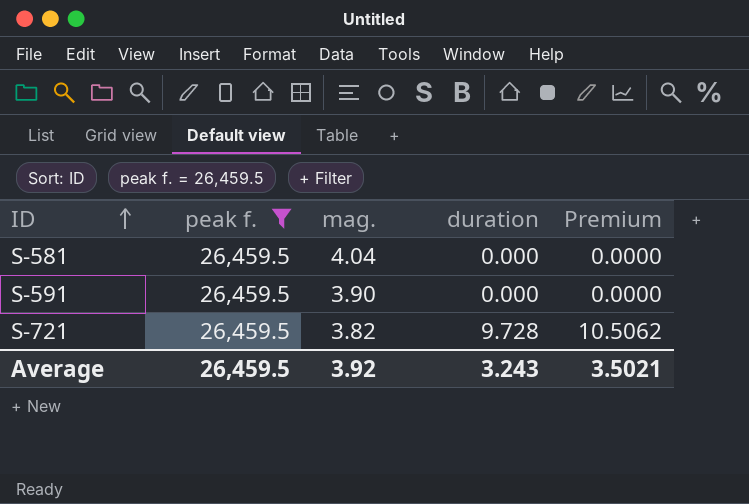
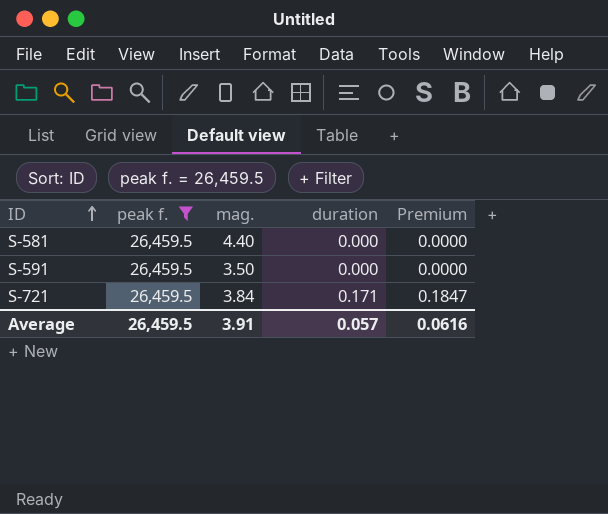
S-581 | mag.: 4.04 -> 4.40
S-591 | mag.: 3.90 -> 3.50
S-721 | mag.: 3.82 -> 3.84
S-721 | duration: 9.728 -> 0.171
S-721 | Premium: 10.5062 -> 0.1847
Average | mag.: 3.92 -> 3.91
Average | duration: 3.243 -> 0.057
Average | Premium: 3.5021 -> 0.0616

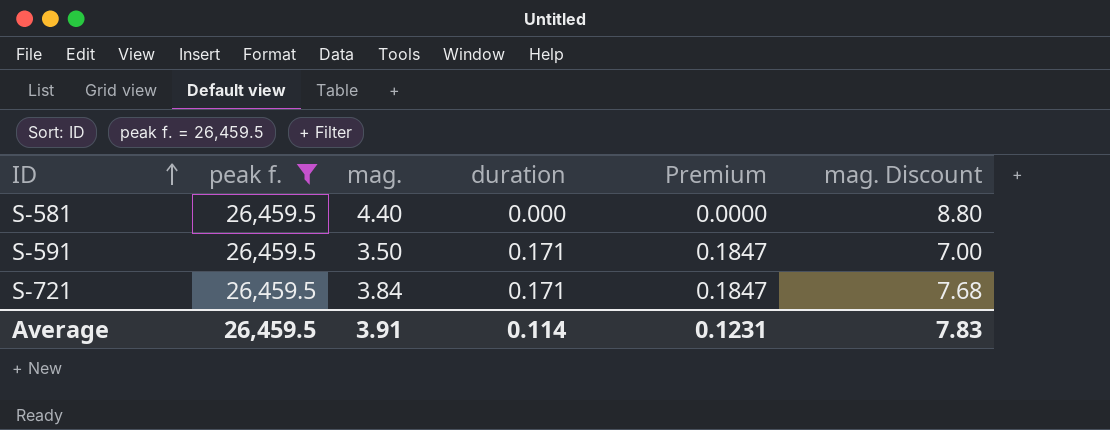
column mag. Discount | formula: none -> [mag.] * 2
S-591 | duration: 0.000 -> 0.171
S-591 | Premium: 0.0000 -> 0.1847
Average | duration: 0.057 -> 0.114
Average | Premium: 0.0616 -> 0.1231

